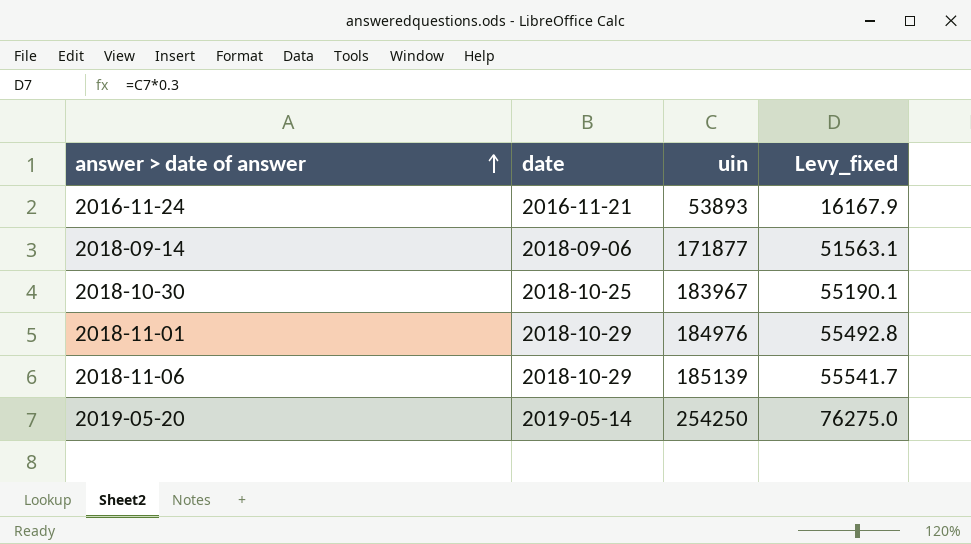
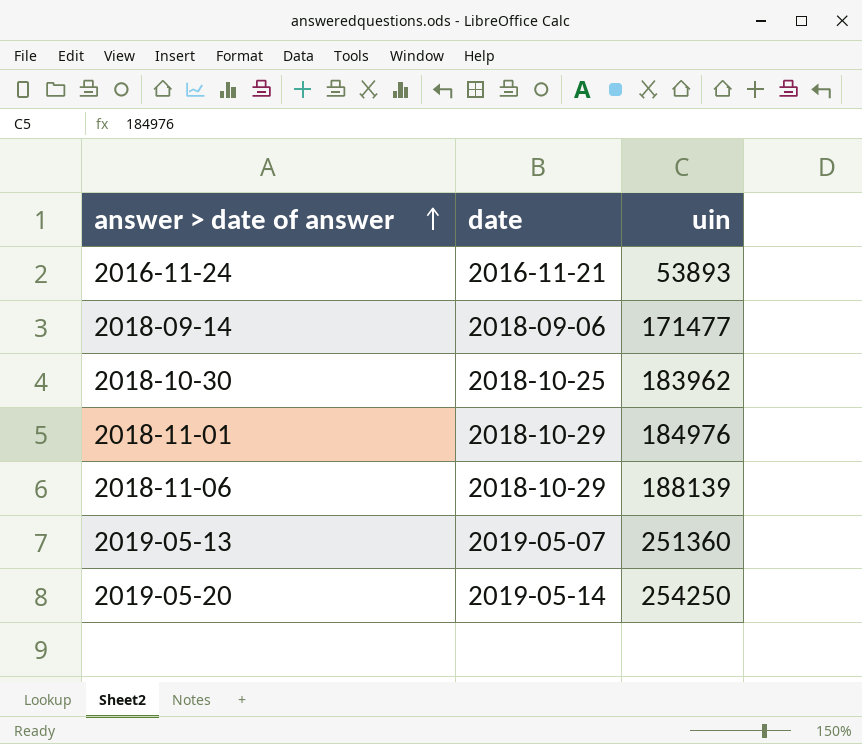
column Levy_fixed | formula: [uin] * 0.3 -> none
2018-09-14 | uin: 171877 -> 171477
2018-10-30 | uin: 183967 -> 183962
2018-11-06 | uin: 185139 -> 188139
row 2019-05-13: none -> 2019-05-07 | 251360

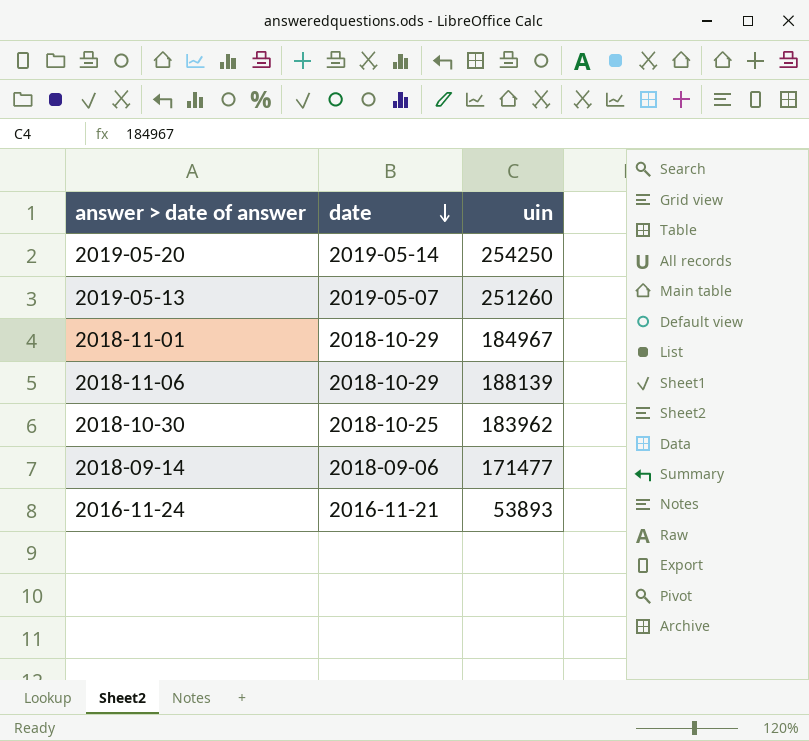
row order: answer > date of answer ascending -> date descending
2019-05-13 | uin: 251360 -> 251260
2018-11-01 | uin: 184976 -> 184967

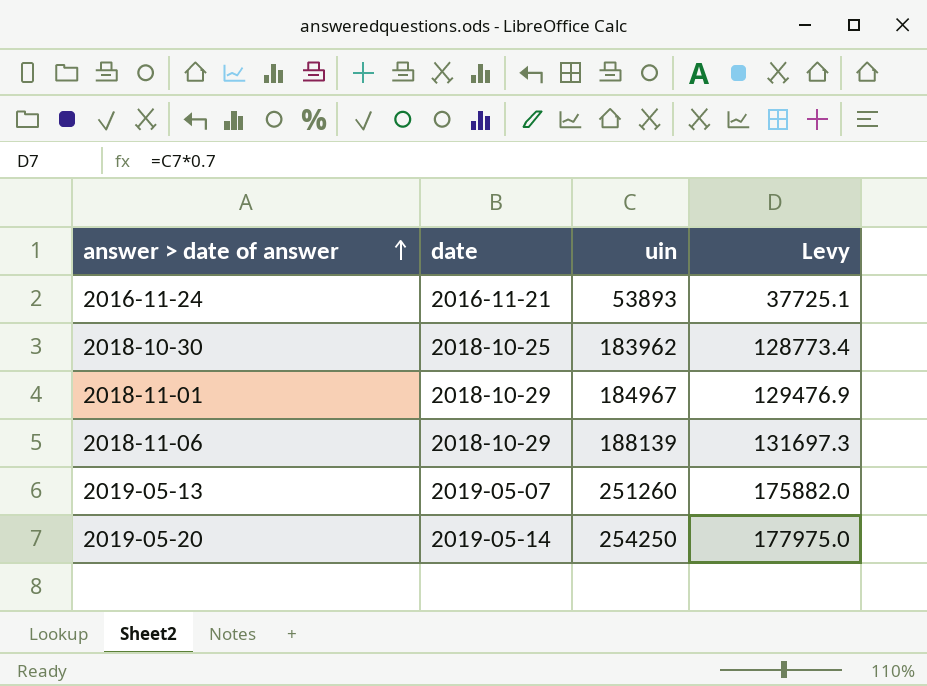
row order: date descending -> answer > date of answer ascending
column Levy | formula: none -> [uin] * 0.7
row 2018-09-14: 2018-09-06 | 171477 -> none

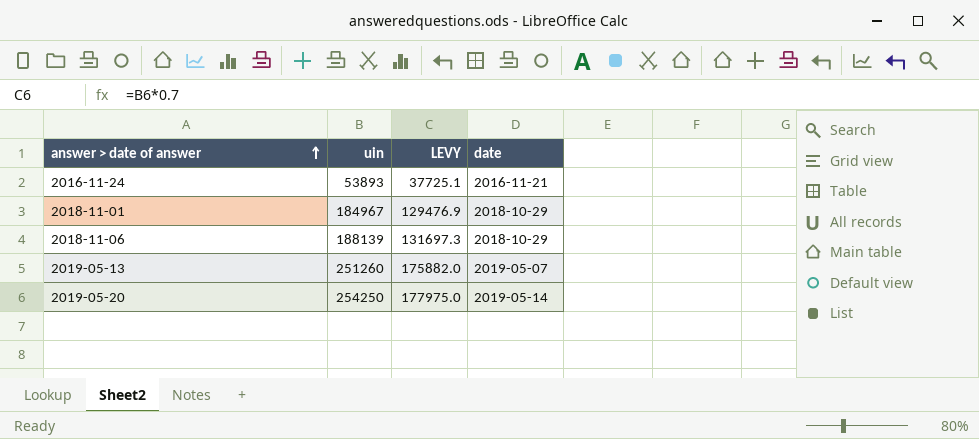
column name: Levy -> LEVY
column date | position: 2 -> 4
row 2018-10-30: 2018-10-25 | 183962 | 128773.4 -> none

